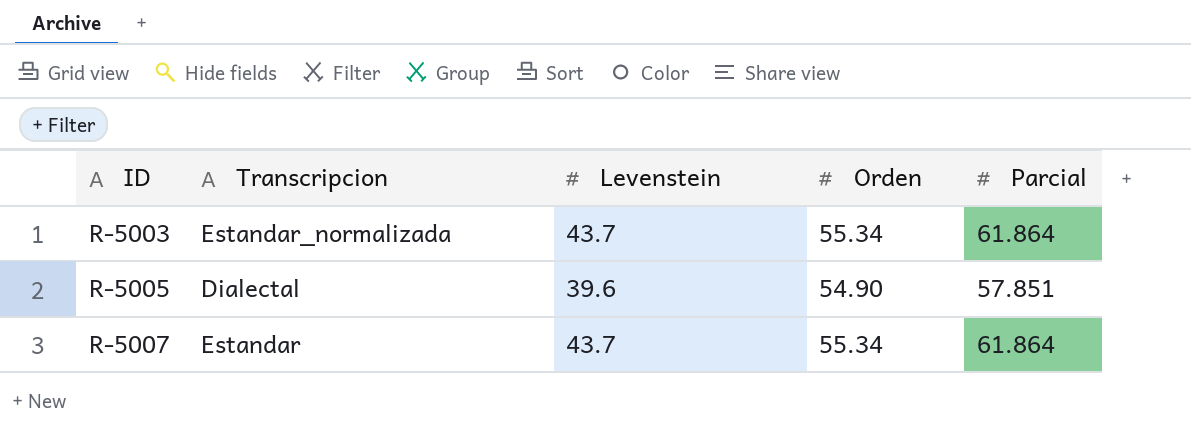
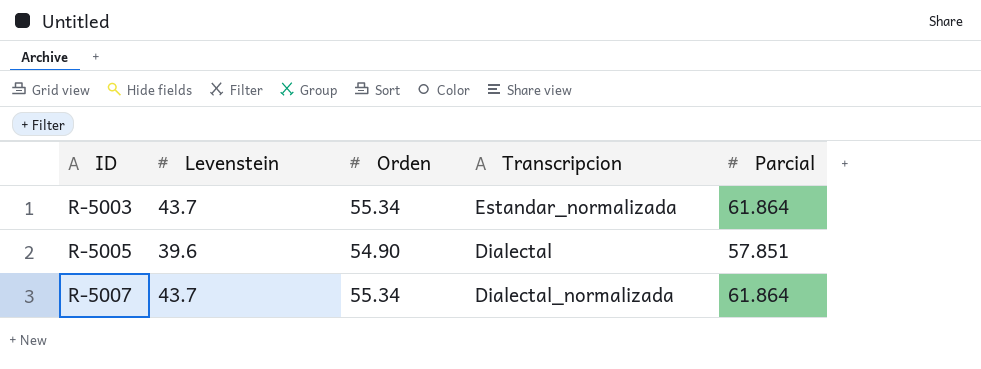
column Transcripcion | position: 2 -> 4
R-5007 | Transcripcion: Estandar -> Dialectal_normalizada

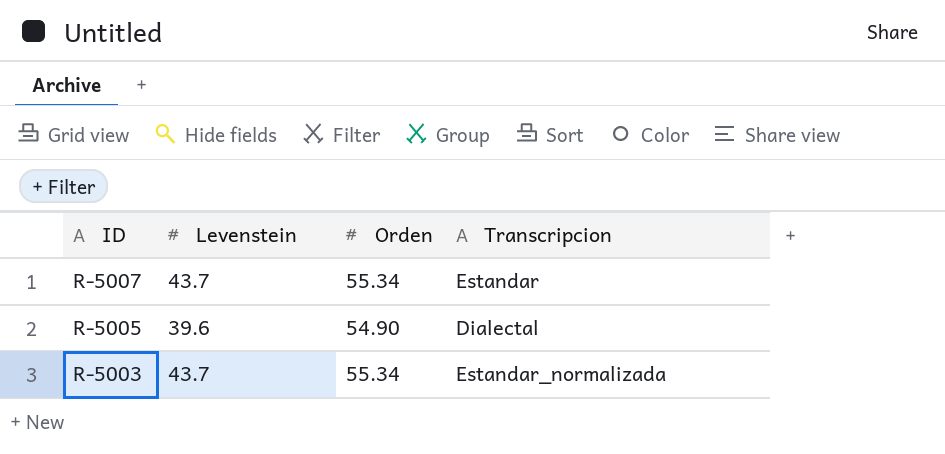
row order: ID ascending -> ID descending
column Parcial | position: 5 -> none
R-5007 | Transcripcion: Dialectal_normalizada -> Estandar

